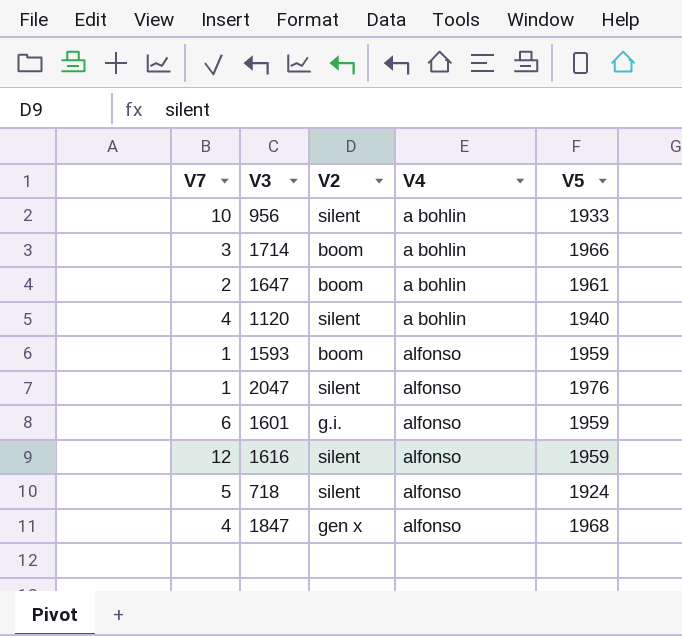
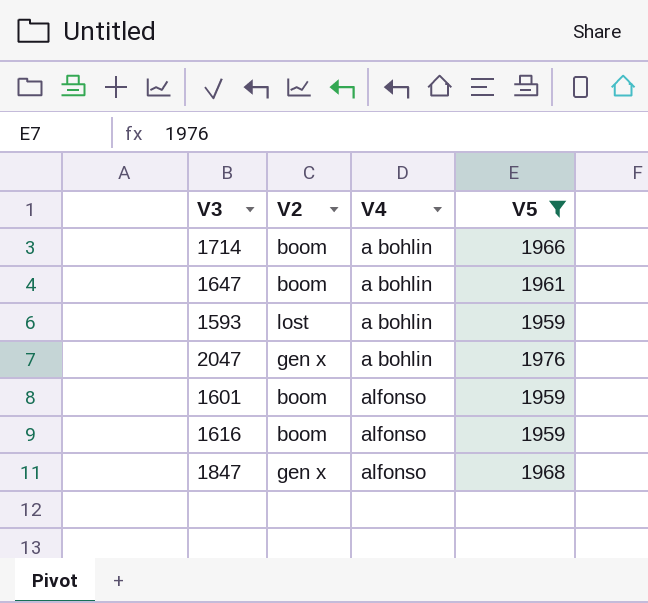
filter: none -> V5 >= 1959
column V7 | position: 1 -> none
1593 | V2: boom -> lost
1593 | V4: alfonso -> a bohlin
2047 | V2: silent -> gen x
2047 | V4: alfonso -> a bohlin
1601 | V2: g.i. -> boom
1616 | V2: silent -> boom

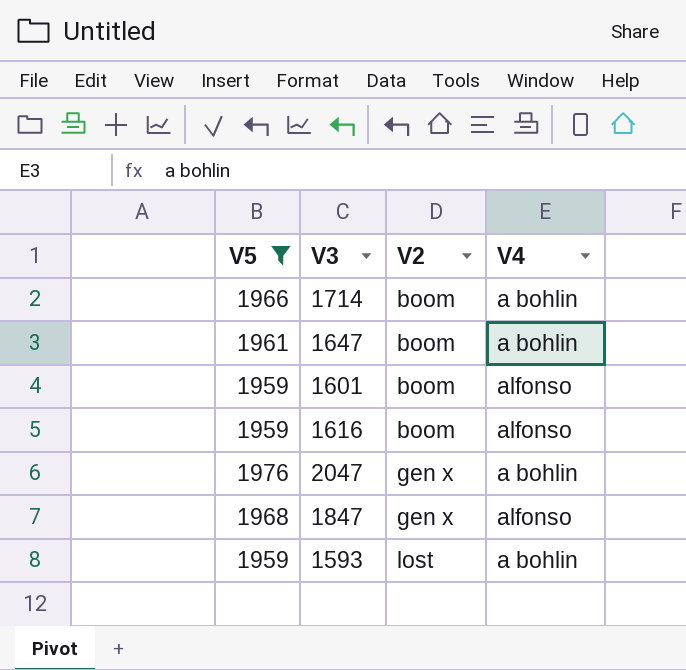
row order: V4 ascending -> V2 ascending
column V5 | position: 4 -> 1

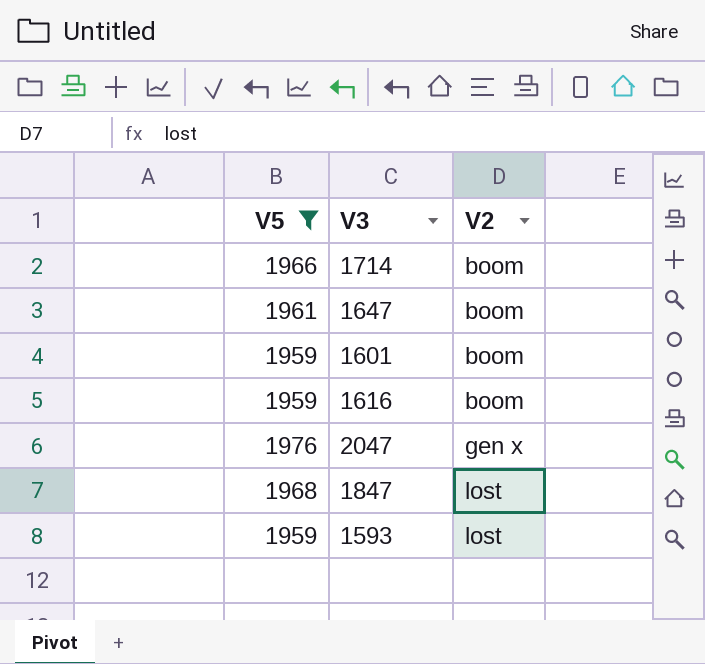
column V4 | position: 4 -> none
1847 | V2: gen x -> lost

